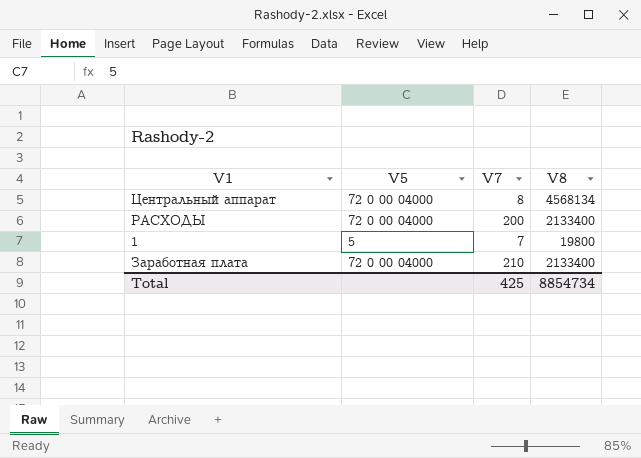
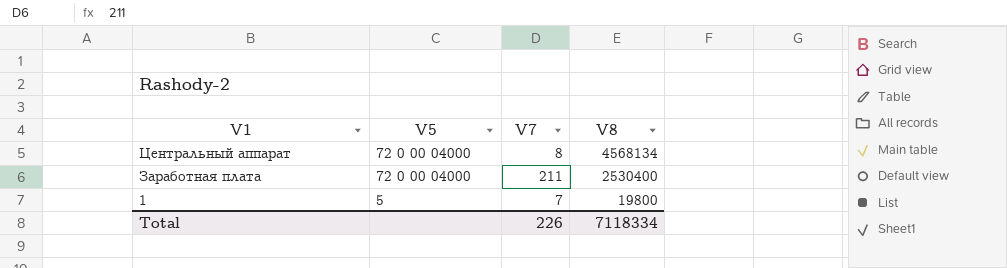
row order: none -> V1 descending
row РАСХОДЫ: 72 0 00 04000 | 200 | 2133400 -> none
Заработная плата | V7: 210 -> 211
Заработная плата | V8: 2133400 -> 2530400
Total | V7: 425 -> 226
Total | V8: 8854734 -> 7118334

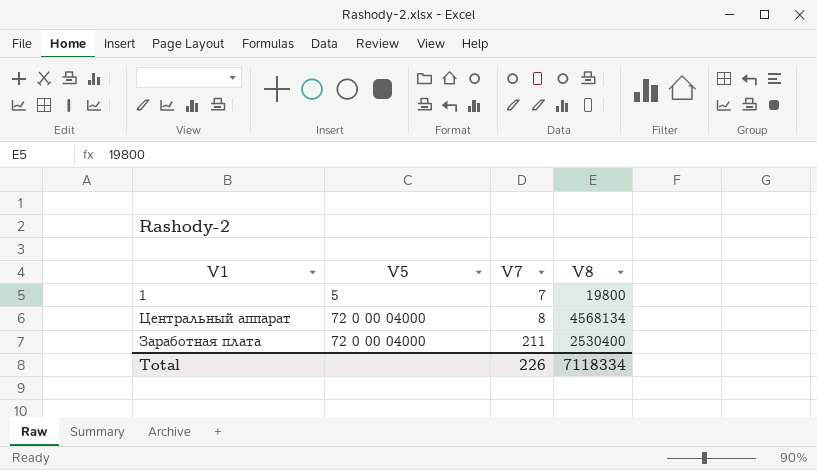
row order: V1 descending -> V5 ascending

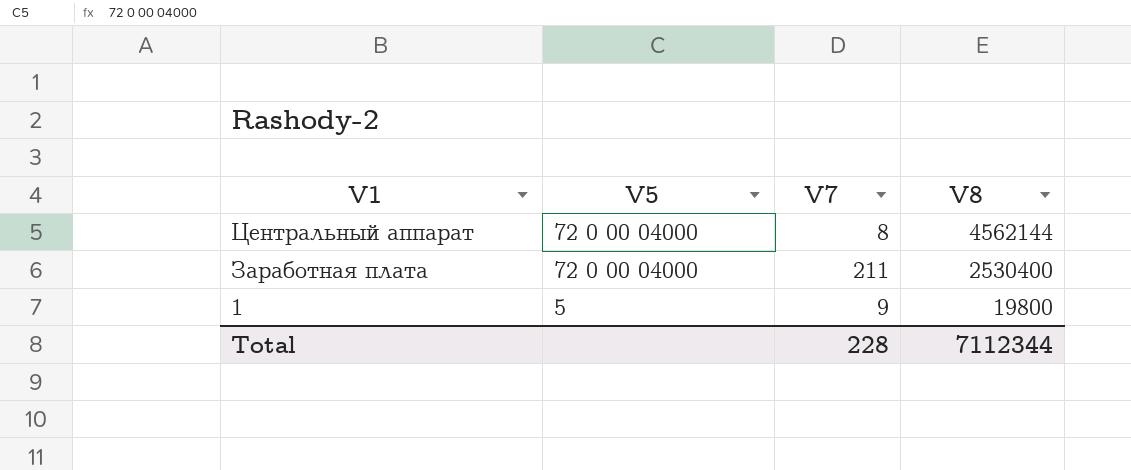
row order: V5 ascending -> V1 descending
Центральный аппарат | V8: 4568134 -> 4562144
1 | V7: 7 -> 9
Total | V7: 226 -> 228
Total | V8: 7118334 -> 7112344

